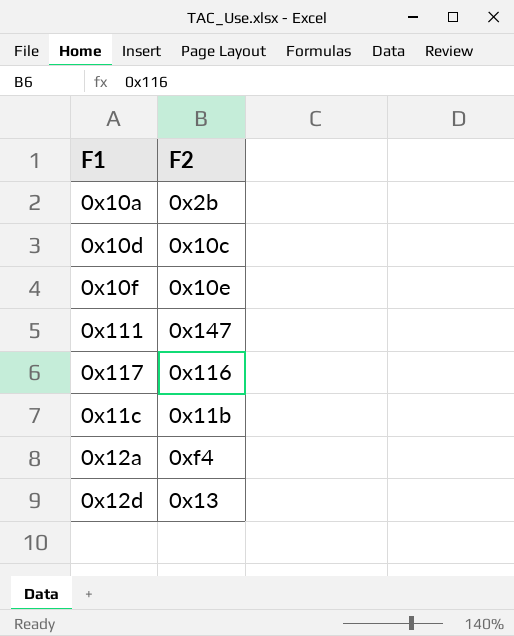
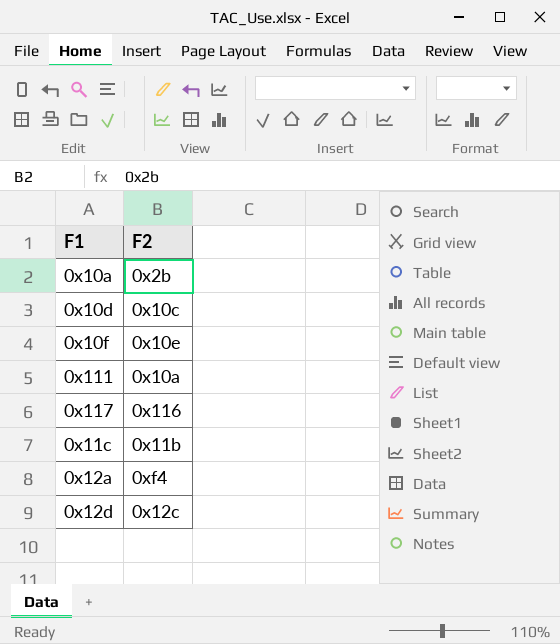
0x111 | F2: 0x147 -> 0x10a
0x12d | F2: 0x13 -> 0x12c

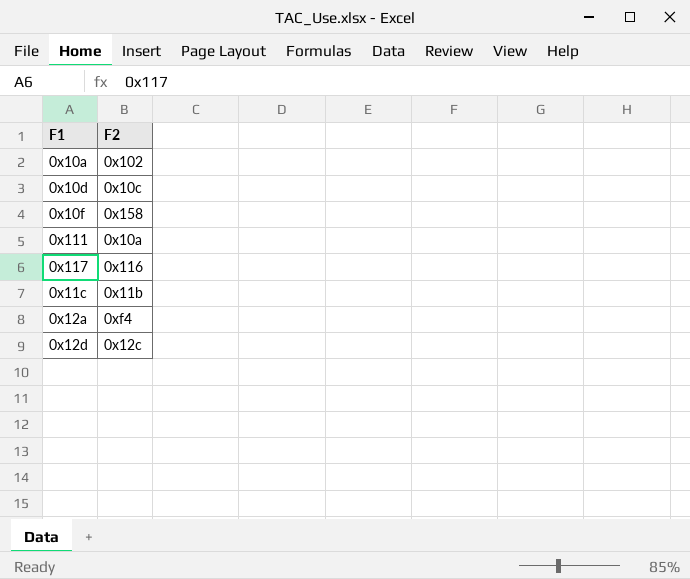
0x10a | F2: 0x2b -> 0x102
0x10f | F2: 0x10e -> 0x158

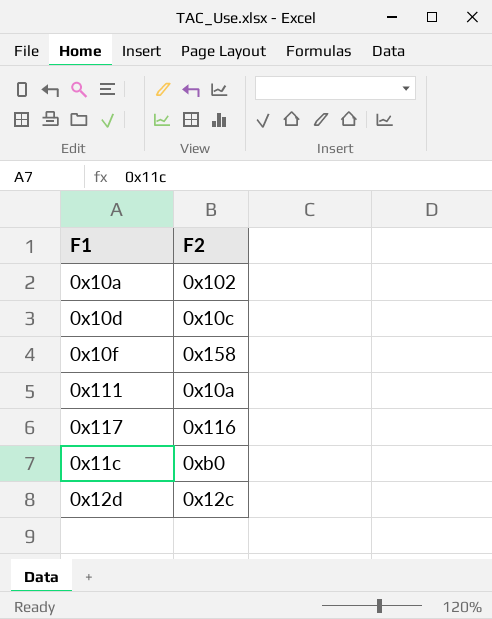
row 0x12a: 0xf4 -> none
0x11c | F2: 0x11b -> 0xb0

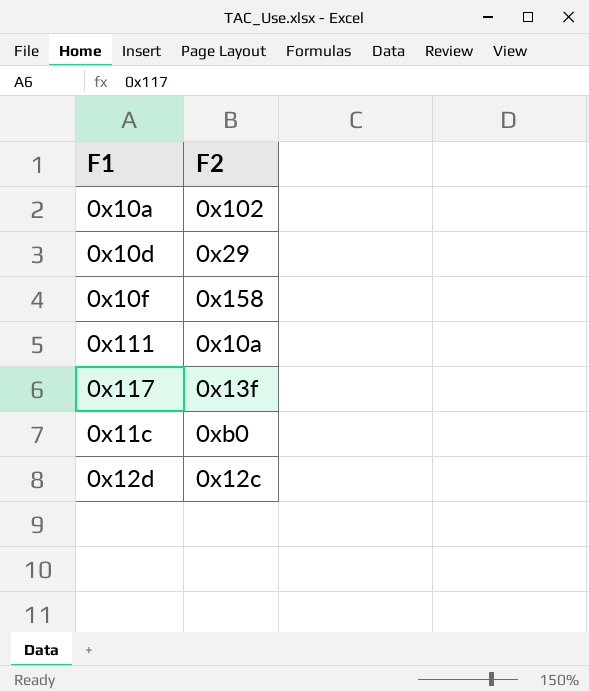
0x10d | F2: 0x10c -> 0x29
0x117 | F2: 0x116 -> 0x13f

